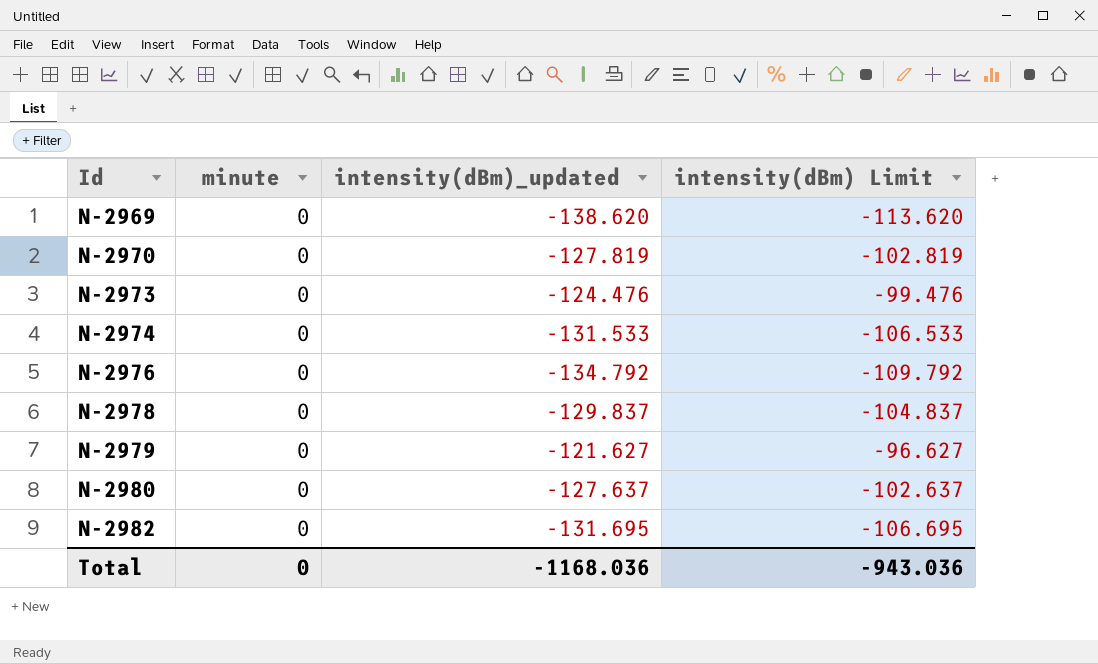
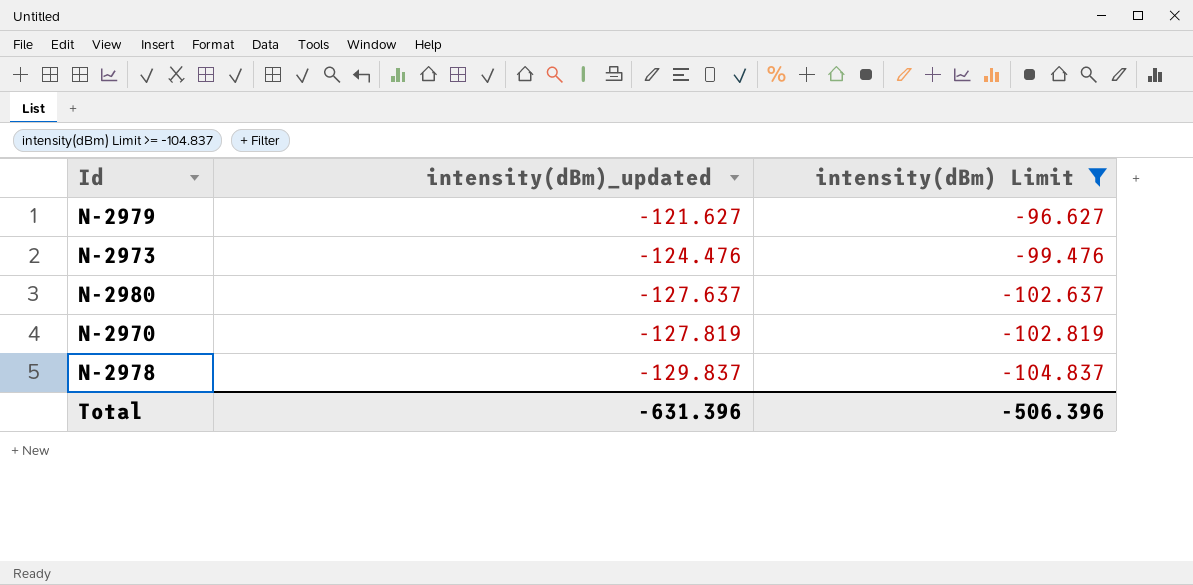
filter: none -> intensity(dBm) Limit >= -104.837
row order: Id ascending -> intensity(dBm)_updated descending
column minute | position: 2 -> none
Total | intensity(dBm)_updated: -1168.036 -> -631.396
Total | intensity(dBm) Limit: -943.036 -> -506.396

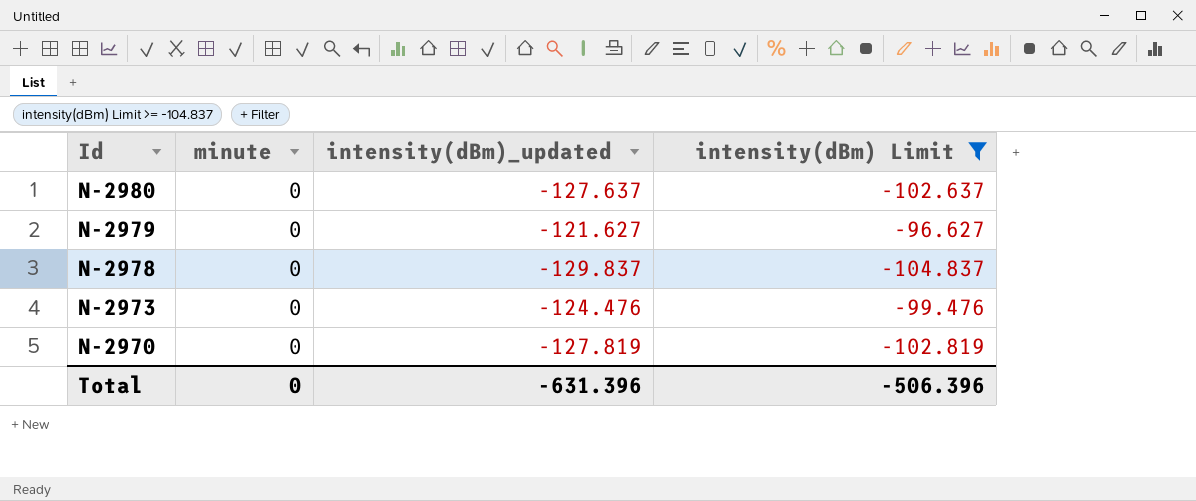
row order: intensity(dBm)_updated descending -> Id descending
column minute | position: none -> 2

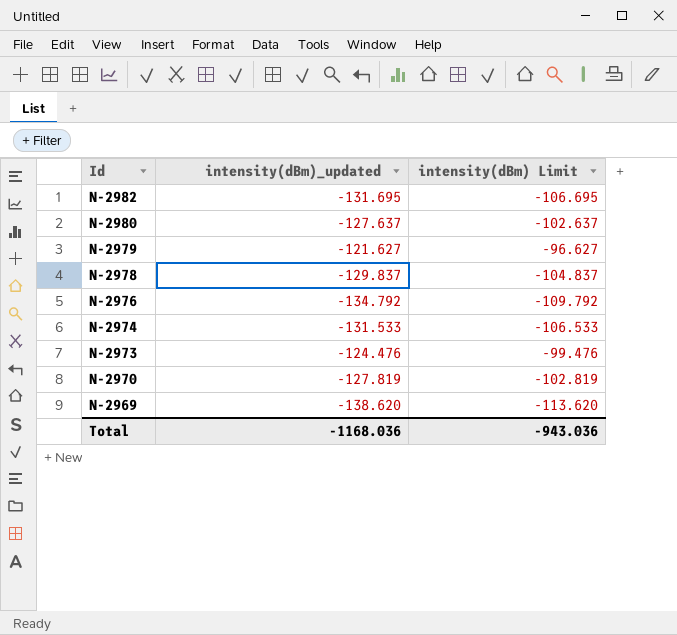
filter: intensity(dBm) Limit >= -104.837 -> none
column minute | position: 2 -> none
Total | intensity(dBm)_updated: -631.396 -> -1168.036
Total | intensity(dBm) Limit: -506.396 -> -943.036

